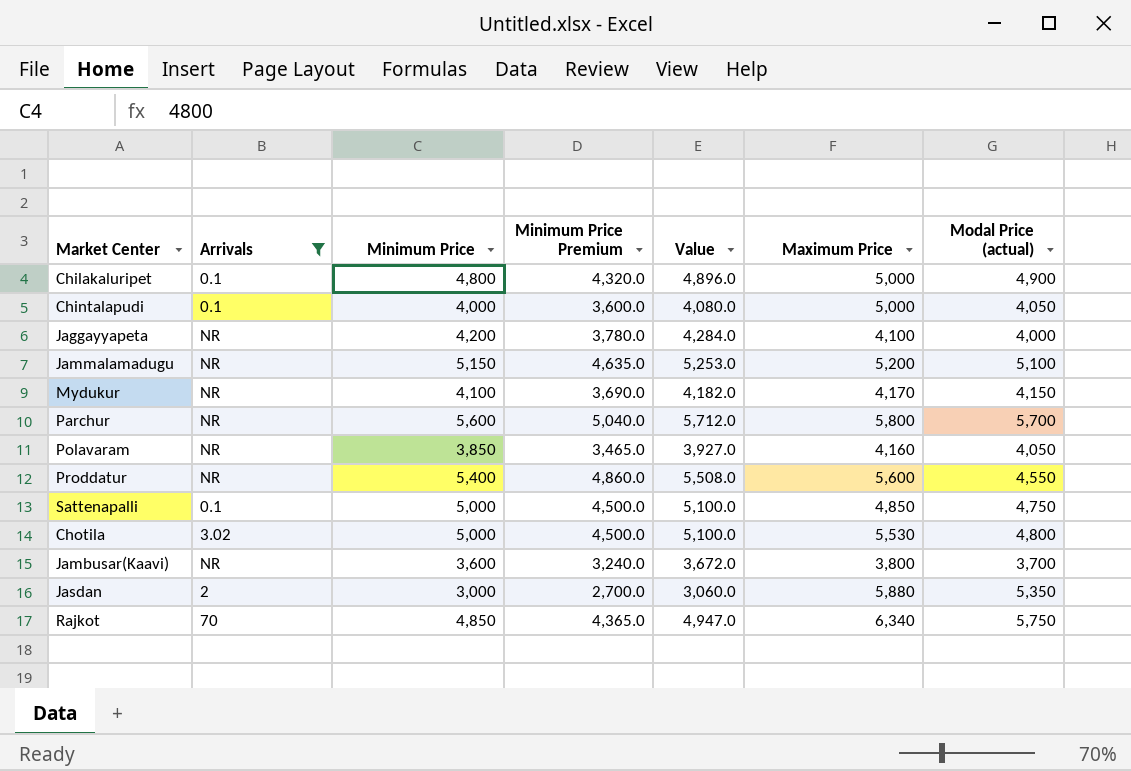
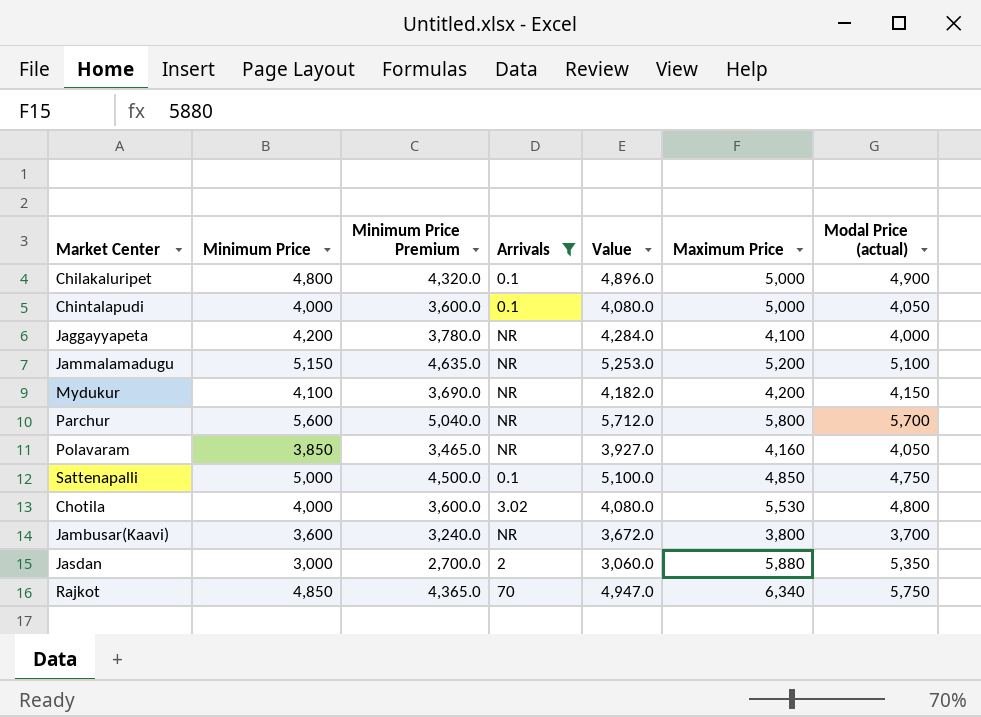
column Arrivals | position: 2 -> 4
row Proddatur: NR | 5,400 | 4,860.0 | 5,508.0 | 5,600 | 4,550 -> none
Mydukur | Maximum Price: 4,170 -> 4,200
Chotila | Minimum Price: 5,000 -> 4,000
Chotila | Minimum Price Premium: 4,500.0 -> 3,600.0
Chotila | Value: 5,100.0 -> 4,080.0

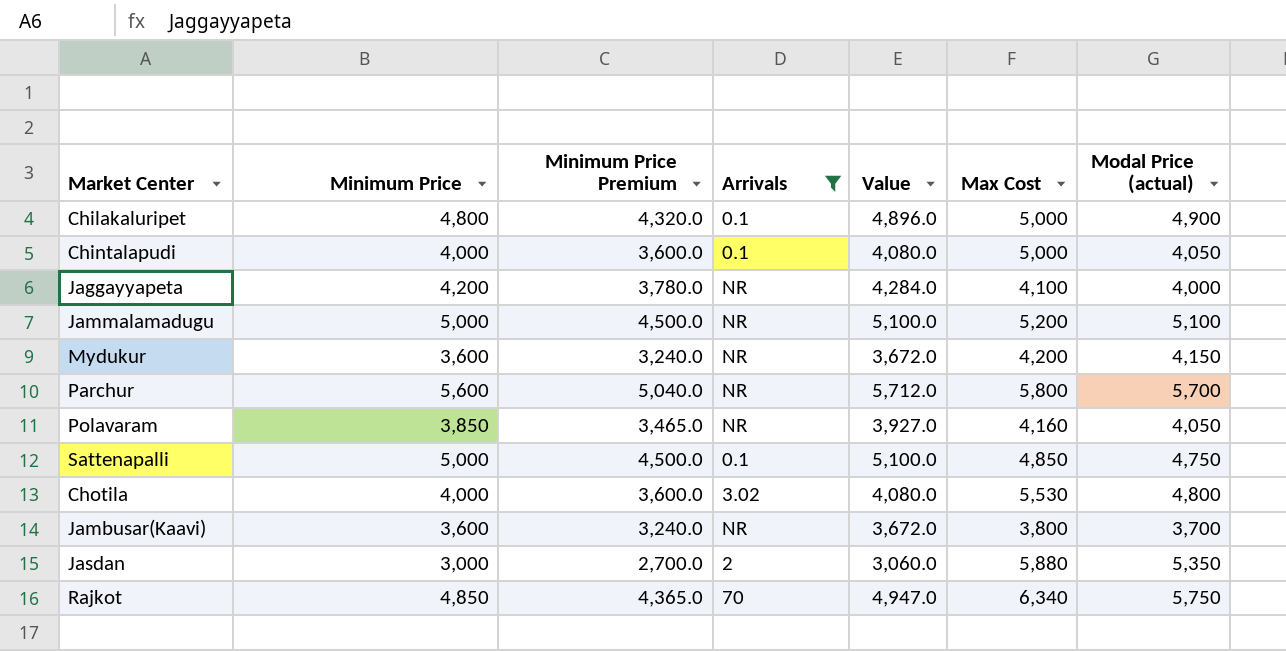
column name: Maximum Price -> Max Cost
Jammalamadugu | Minimum Price: 5,150 -> 5,000
Jammalamadugu | Minimum Price Premium: 4,635.0 -> 4,500.0
Jammalamadugu | Value: 5,253.0 -> 5,100.0
Mydukur | Minimum Price: 4,100 -> 3,600
Mydukur | Minimum Price Premium: 3,690.0 -> 3,240.0
Mydukur | Value: 4,182.0 -> 3,672.0

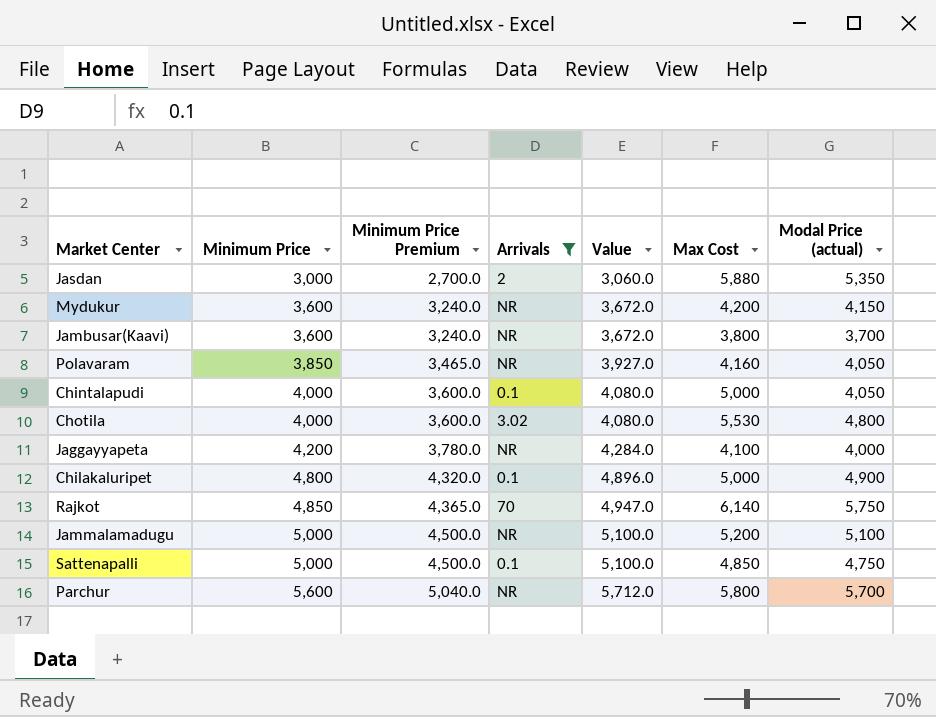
row order: none -> Minimum Price ascending
Rajkot | Max Cost: 6,340 -> 6,140

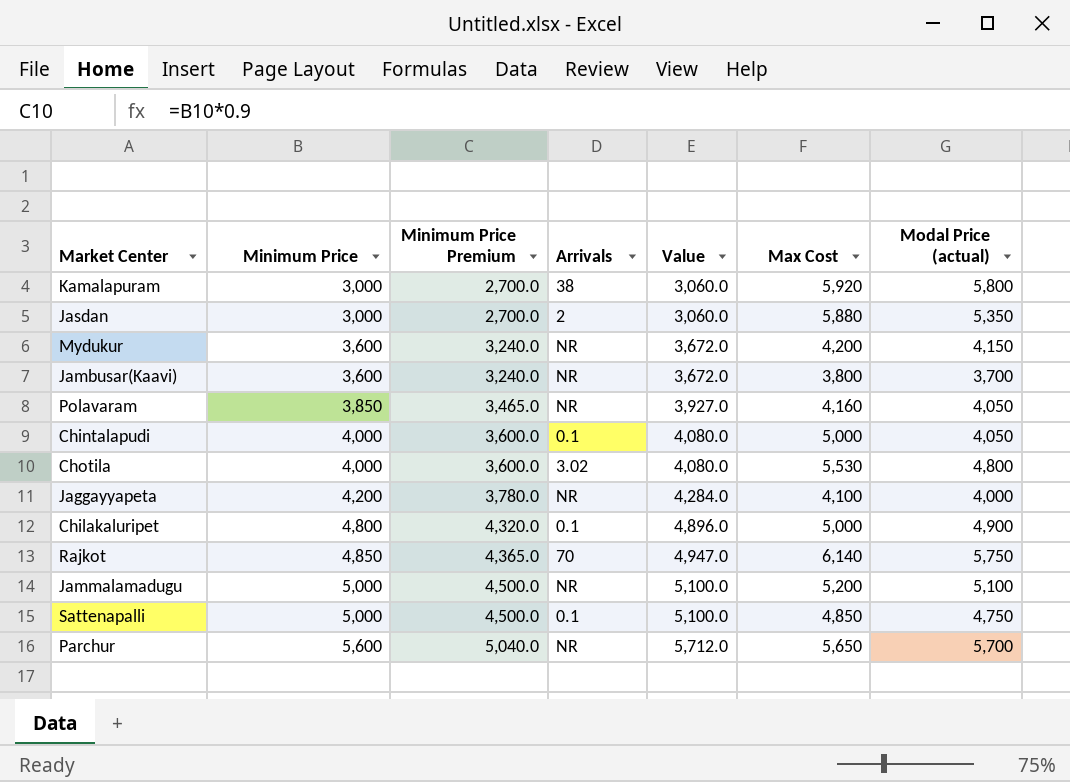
filter: Arrivals != 38 -> none
Parchur | Max Cost: 5,800 -> 5,650

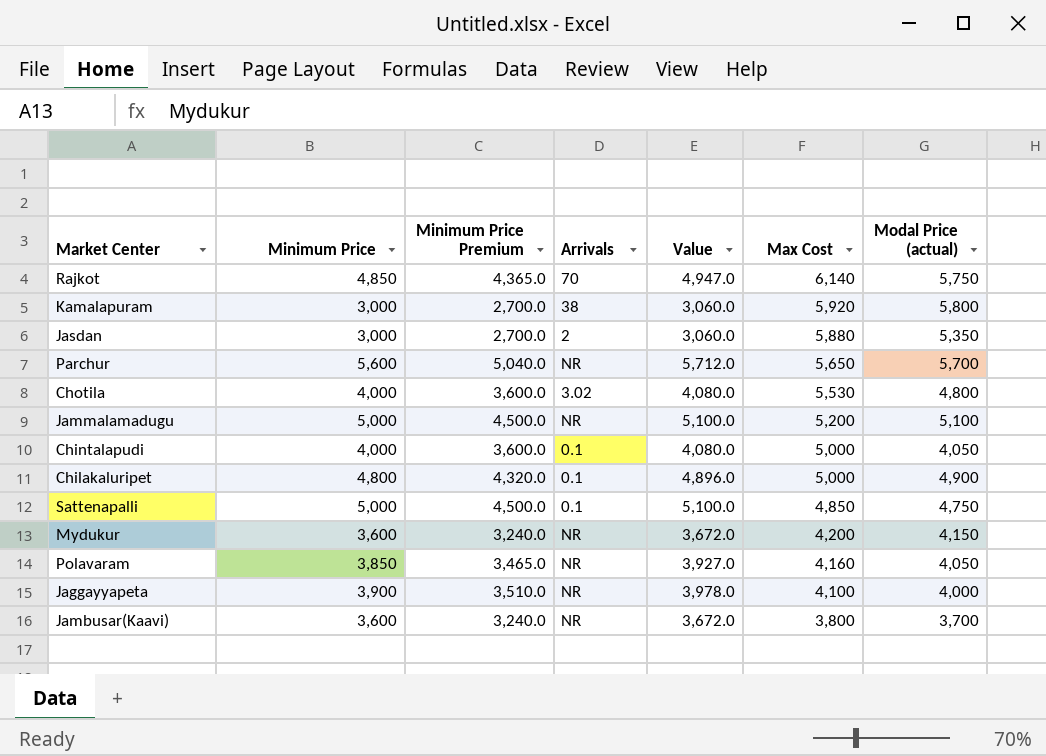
row order: Minimum Price ascending -> Max Cost descending
Jaggayyapeta | Minimum Price: 4,200 -> 3,900
Jaggayyapeta | Minimum Price Premium: 3,780.0 -> 3,510.0
Jaggayyapeta | Value: 4,284.0 -> 3,978.0

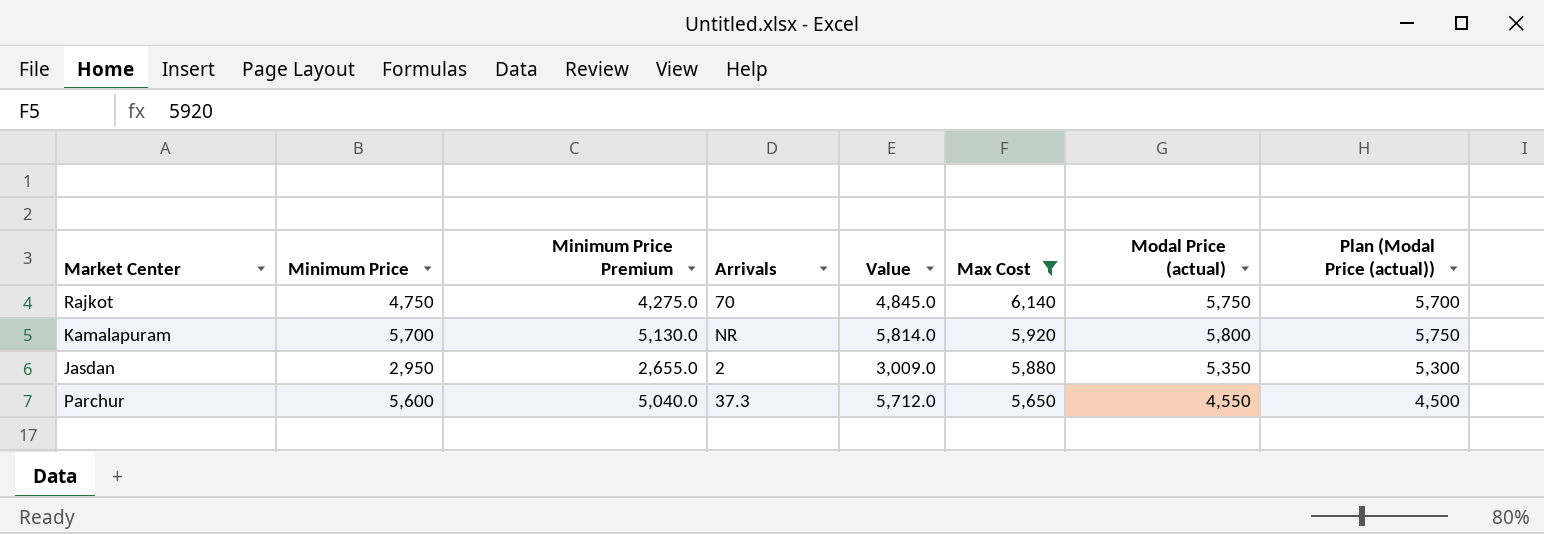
filter: none -> Max Cost >= 5,650
column Plan (Modal Price (actual)) | formula: none -> [Modal Price (actual)] - 50
Rajkot | Minimum Price: 4,850 -> 4,750
Rajkot | Minimum Price Premium: 4,365.0 -> 4,275.0
Rajkot | Value: 4,947.0 -> 4,845.0
Kamalapuram | Minimum Price: 3,000 -> 5,700
Kamalapuram | Minimum Price Premium: 2,700.0 -> 5,130.0
Kamalapuram | Arrivals: 38 -> NR
Kamalapuram | Value: 3,060.0 -> 5,814.0
Jasdan | Minimum Price: 3,000 -> 2,950
Jasdan | Minimum Price Premium: 2,700.0 -> 2,655.0
Jasdan | Value: 3,060.0 -> 3,009.0
Parchur | Arrivals: NR -> 37.3
Parchur | Modal Price (actual): 5,700 -> 4,550

